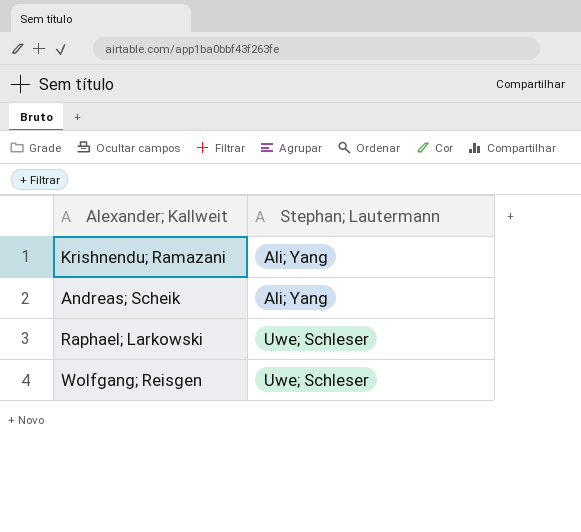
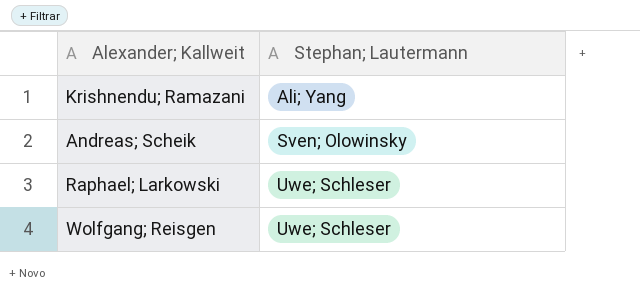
Andreas; Scheik | Stephan; Lautermann: Ali; Yang -> Sven; Olowinsky

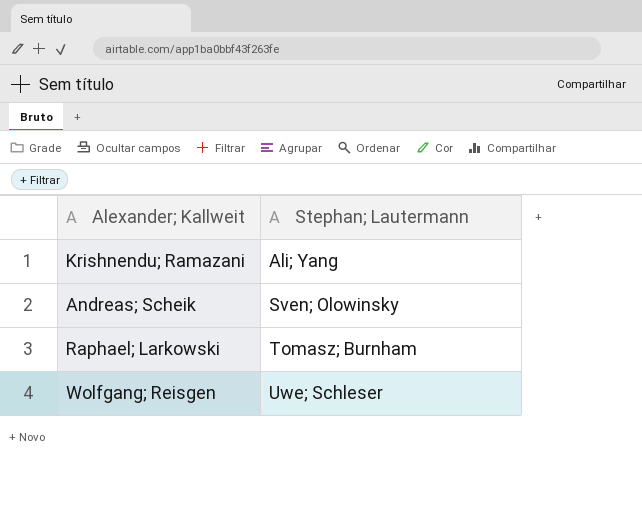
Raphael; Larkowski | Stephan; Lautermann: Uwe; Schleser -> Tomasz; Burnham

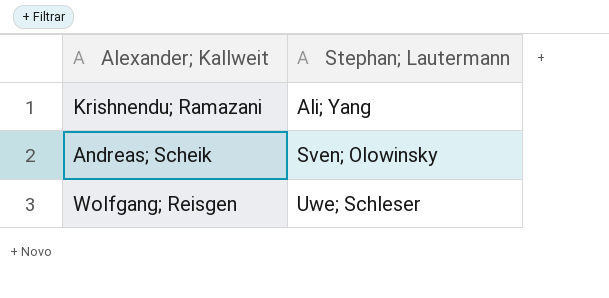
row Raphael; Larkowski: Tomasz; Burnham -> none

